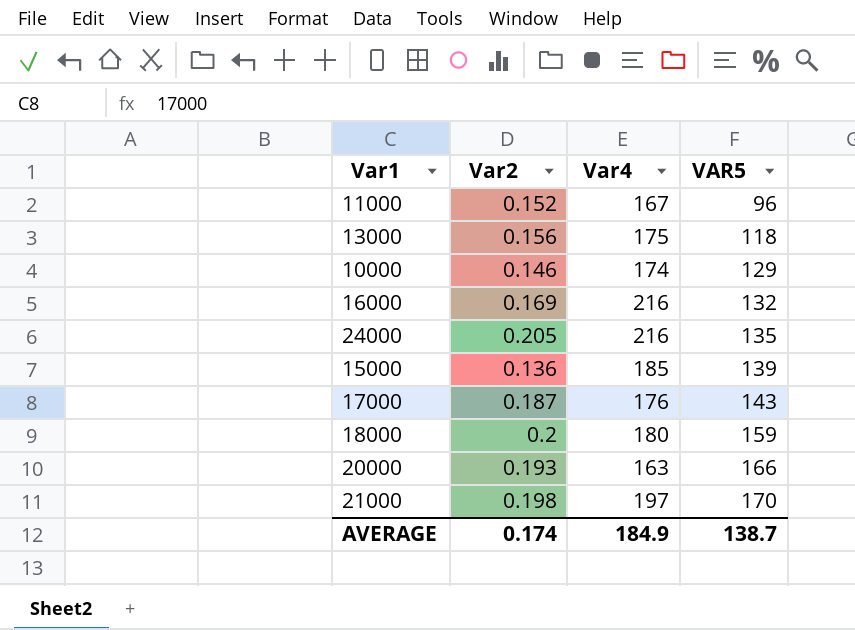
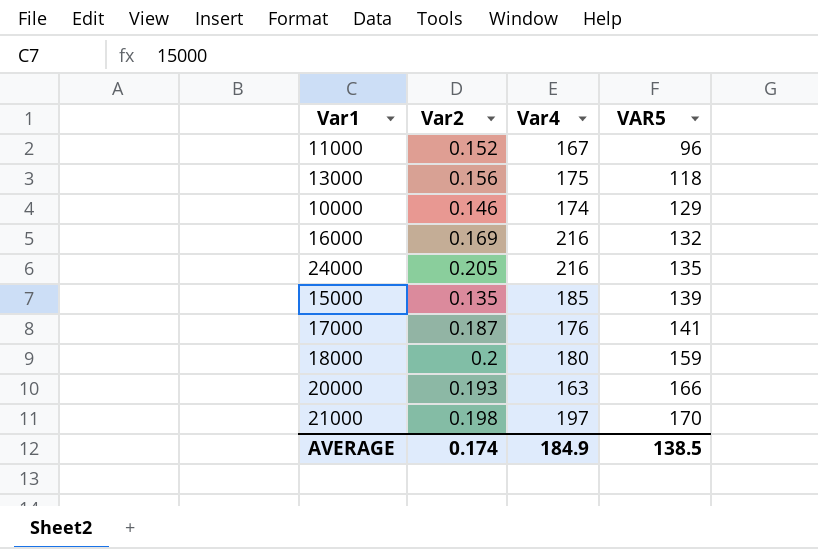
15000 | Var2: 0.136 -> 0.135
17000 | VAR5: 143 -> 141
AVERAGE | VAR5: 138.7 -> 138.5

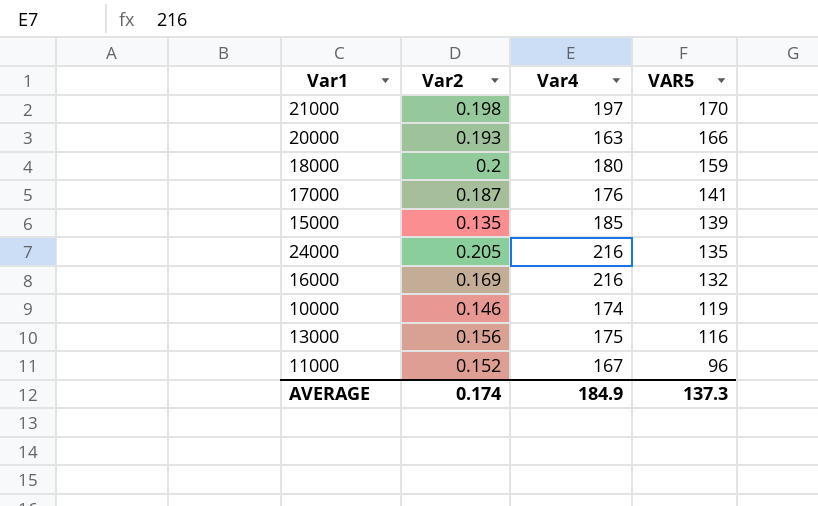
row order: VAR5 ascending -> VAR5 descending
10000 | VAR5: 129 -> 119
13000 | VAR5: 118 -> 116
AVERAGE | VAR5: 138.5 -> 137.3

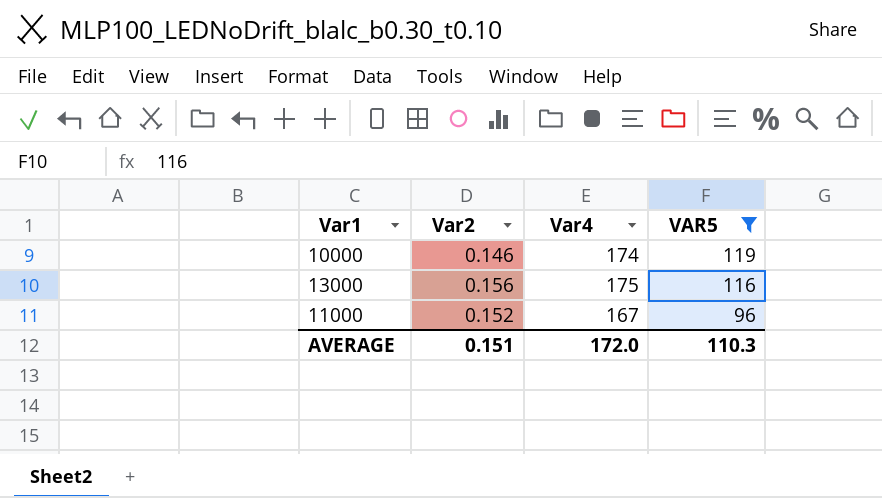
filter: none -> VAR5 <= 119
AVERAGE | Var2: 0.174 -> 0.151
AVERAGE | Var4: 184.9 -> 172.0
AVERAGE | VAR5: 137.3 -> 110.3

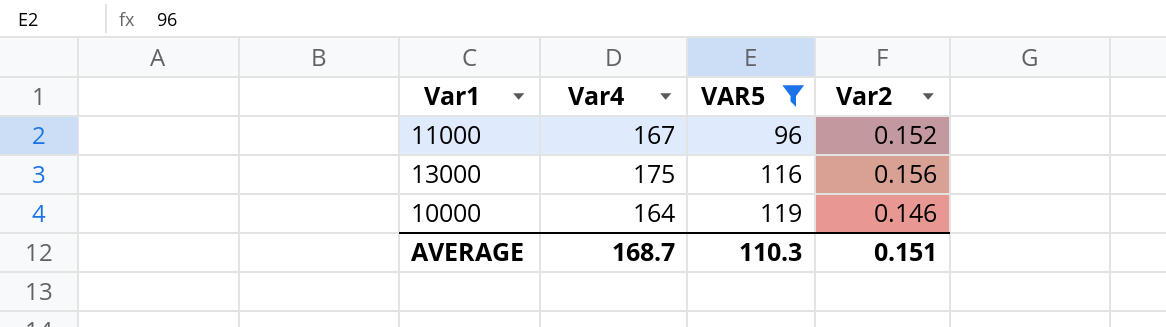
row order: VAR5 descending -> VAR5 ascending
column Var2 | position: 2 -> 4
10000 | Var4: 174 -> 164
AVERAGE | Var4: 172.0 -> 168.7

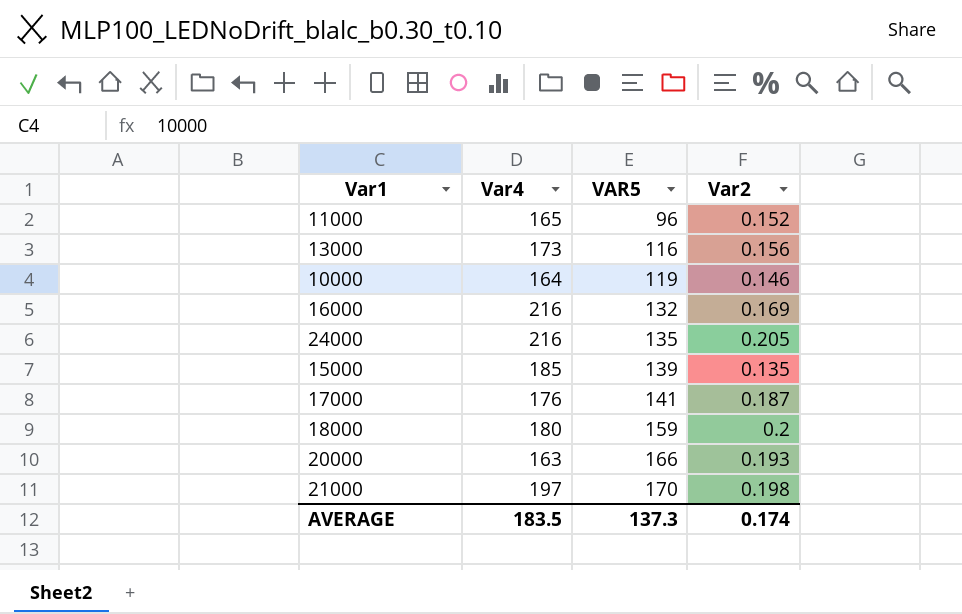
filter: VAR5 <= 119 -> none
11000 | Var4: 167 -> 165
13000 | Var4: 175 -> 173
AVERAGE | Var4: 168.7 -> 183.5
AVERAGE | VAR5: 110.3 -> 137.3
AVERAGE | Var2: 0.151 -> 0.174

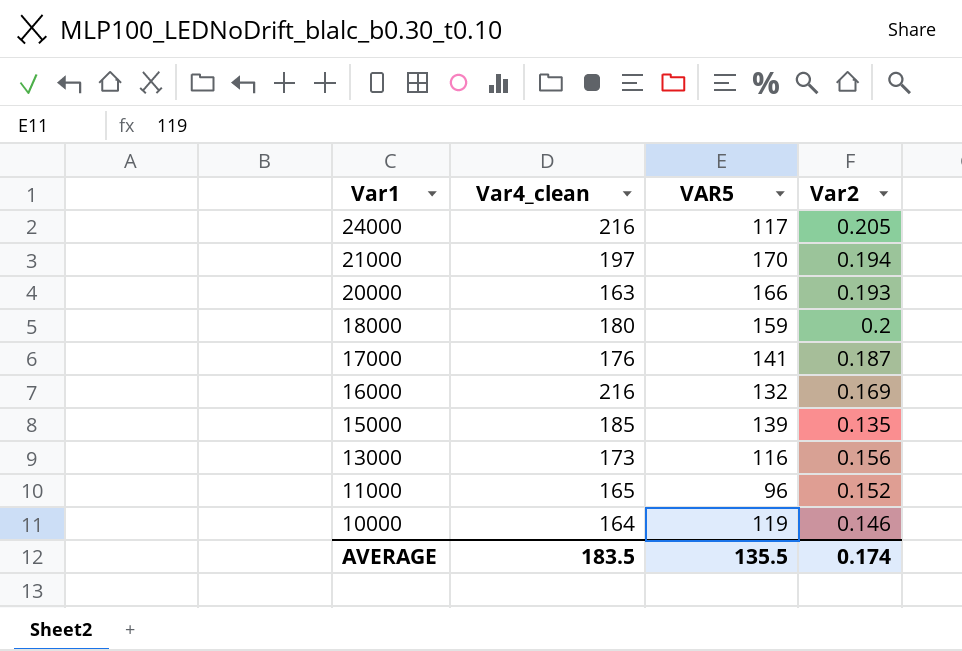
row order: VAR5 ascending -> Var1 descending
column name: Var4 -> Var4_clean
24000 | VAR5: 135 -> 117
21000 | Var2: 0.198 -> 0.194
AVERAGE | VAR5: 137.3 -> 135.5

